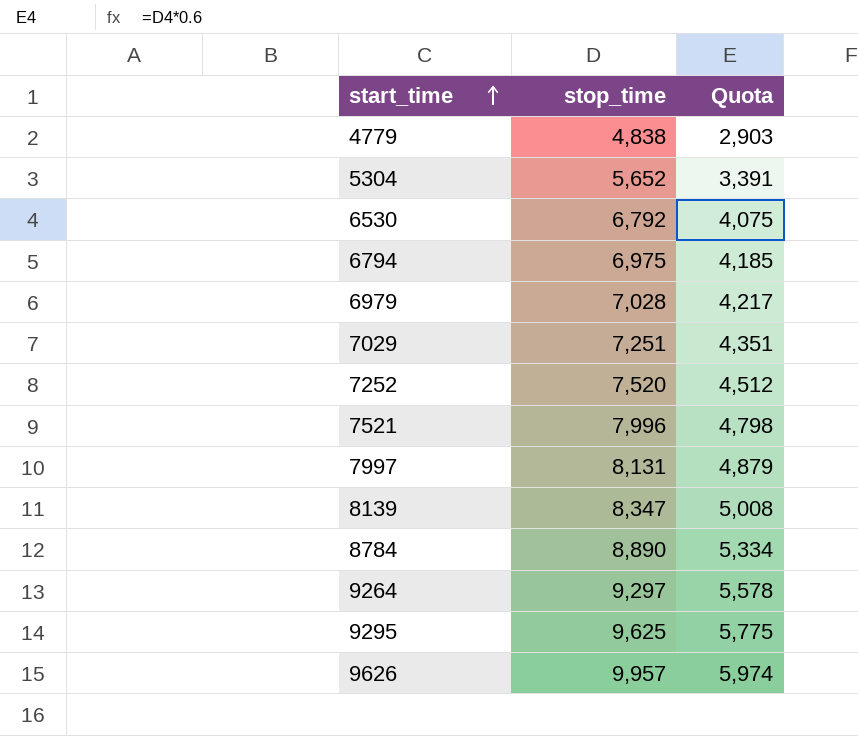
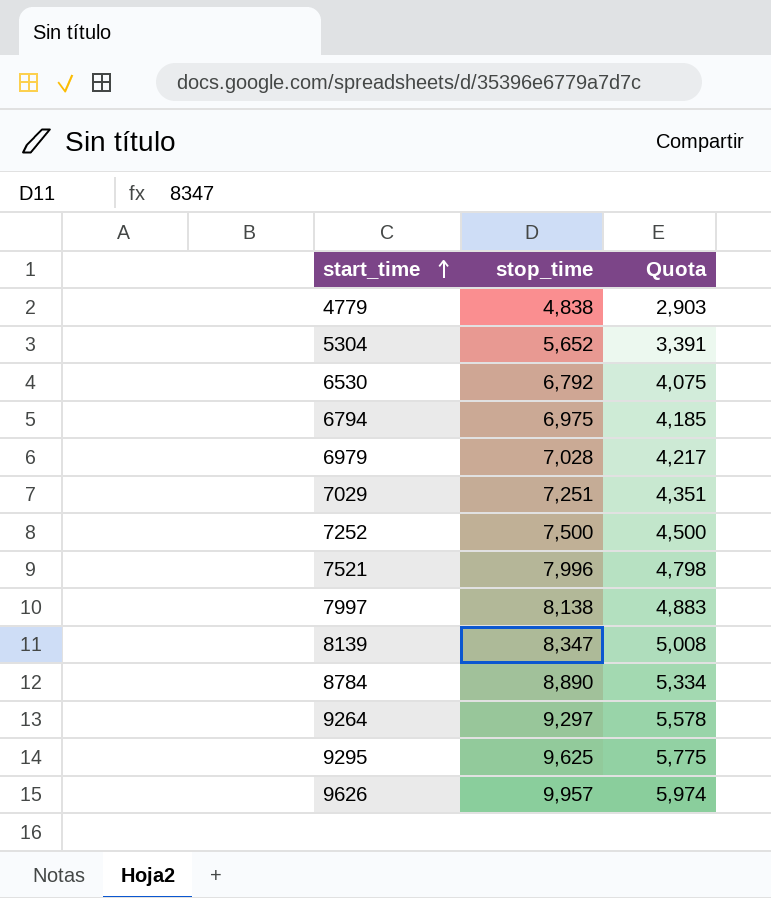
7252 | stop_time: 7,520 -> 7,500
7252 | Quota: 4,512 -> 4,500
7997 | stop_time: 8,131 -> 8,138
7997 | Quota: 4,879 -> 4,883

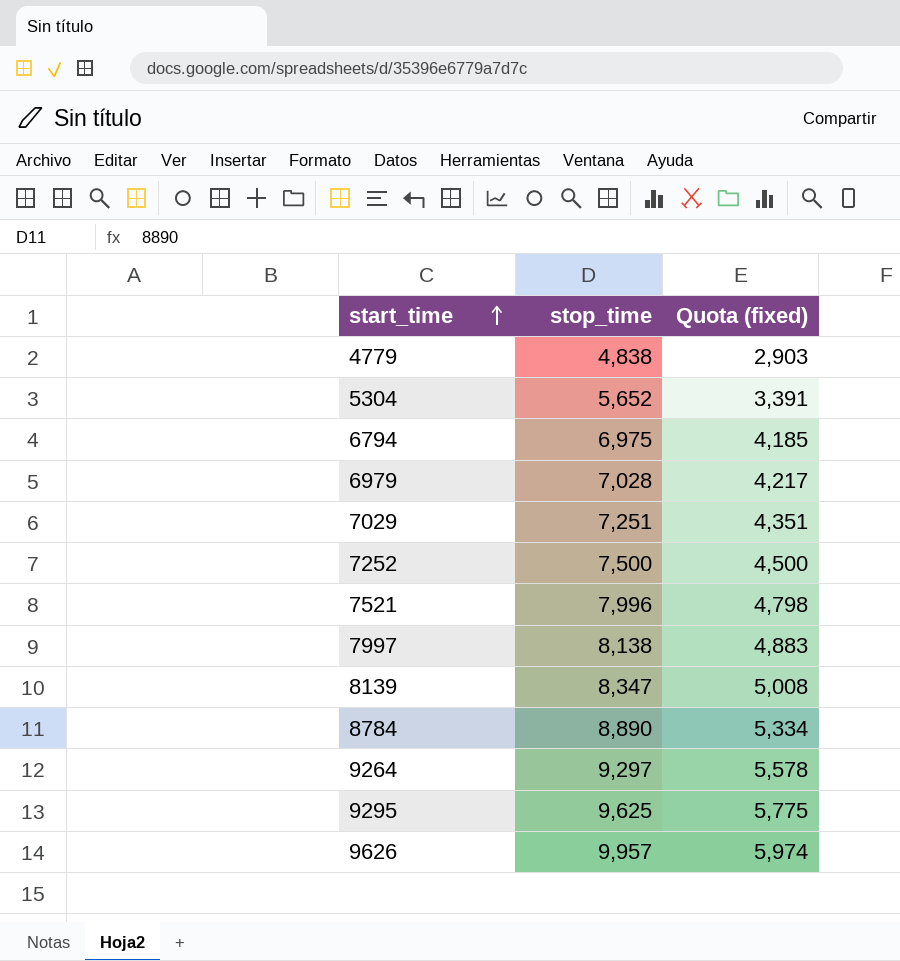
column name: Quota -> Quota (fixed)
row 6530: 6,792 | 4,075 -> none

